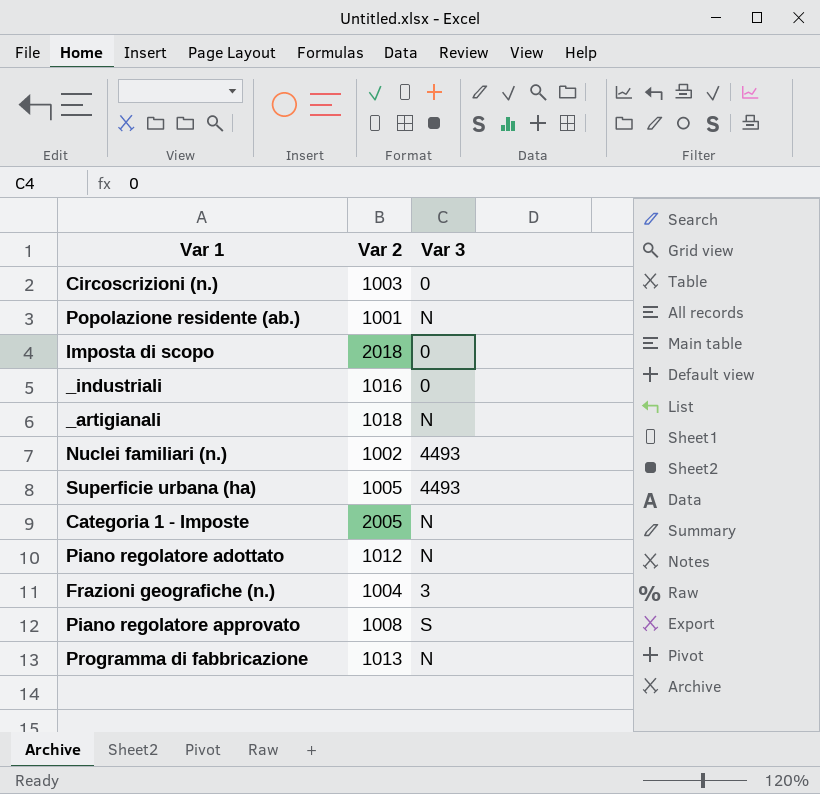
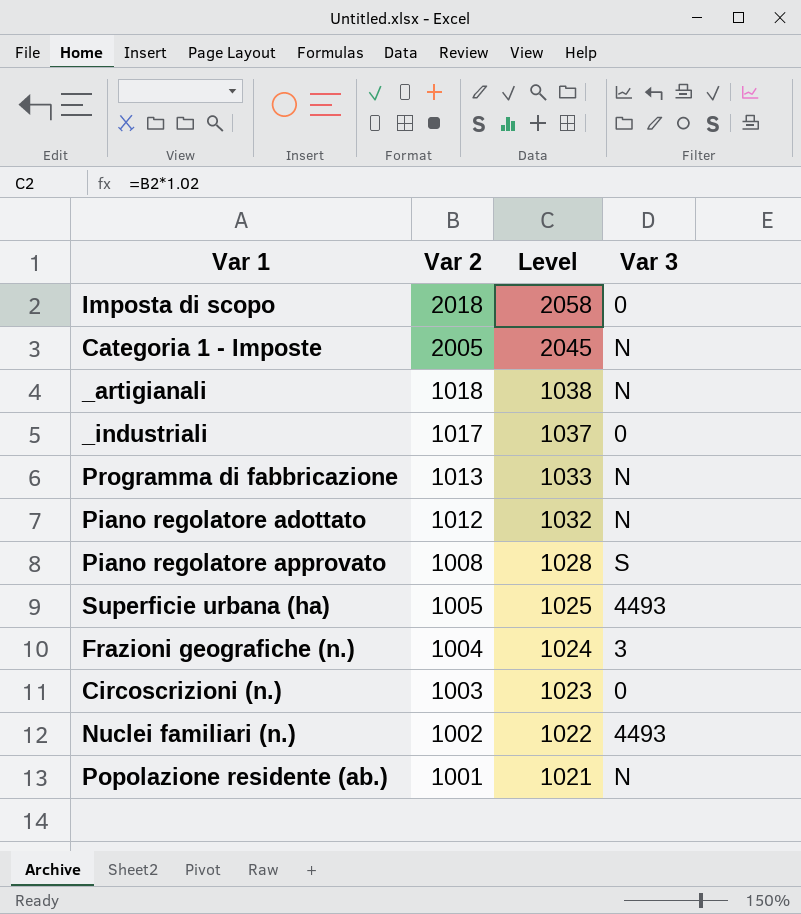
row order: none -> Var 2 descending
column Level | formula: none -> [Var 2] * 1.02
_industriali | Var 2: 1016 -> 1017

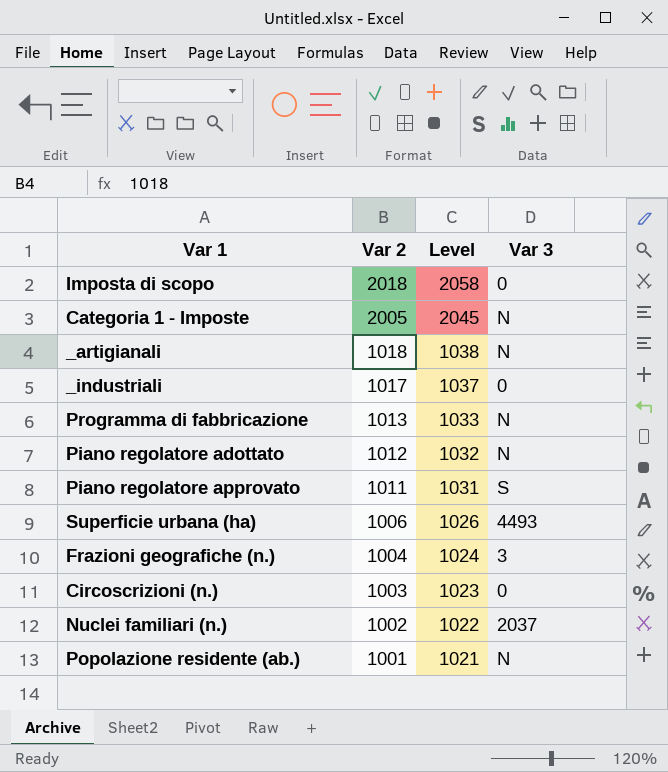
Piano regolatore approvato | Var 2: 1008 -> 1011
Piano regolatore approvato | Level: 1028 -> 1031
Superficie urbana (ha) | Var 2: 1005 -> 1006
Superficie urbana (ha) | Level: 1025 -> 1026
Nuclei familiari (n.) | Var 3: 4493 -> 2037

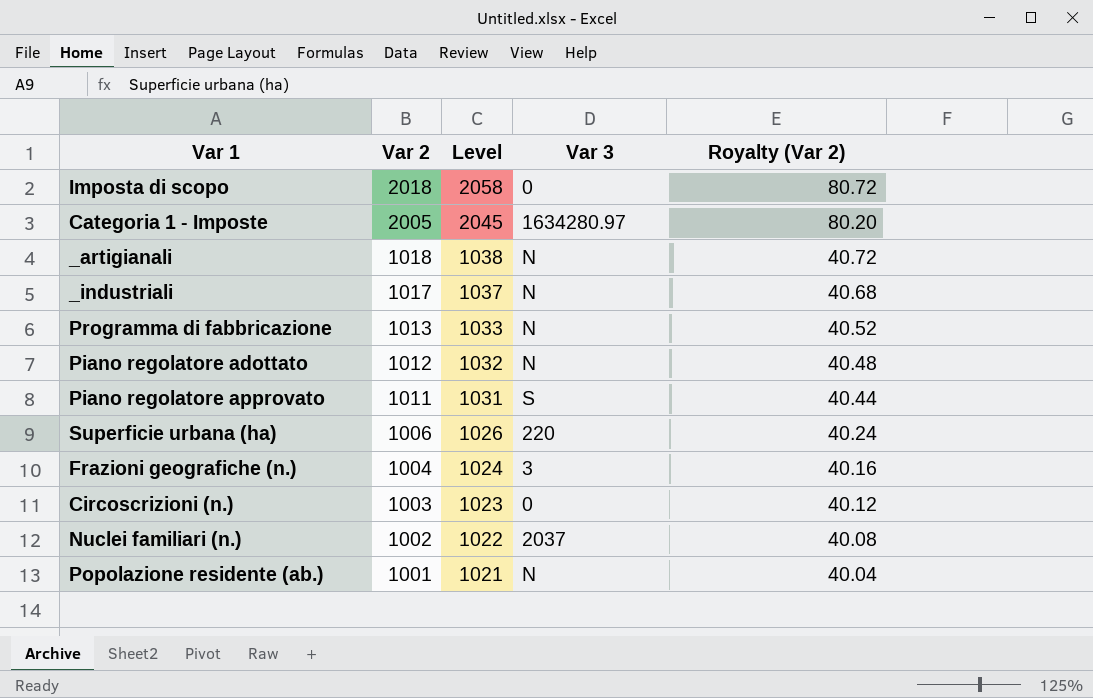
column Royalty (Var 2) | formula: none -> [Var 2] * 0.04
Categoria 1 - Imposte | Var 3: N -> 1634280.97
_industriali | Var 3: 0 -> N
Superficie urbana (ha) | Var 3: 4493 -> 220

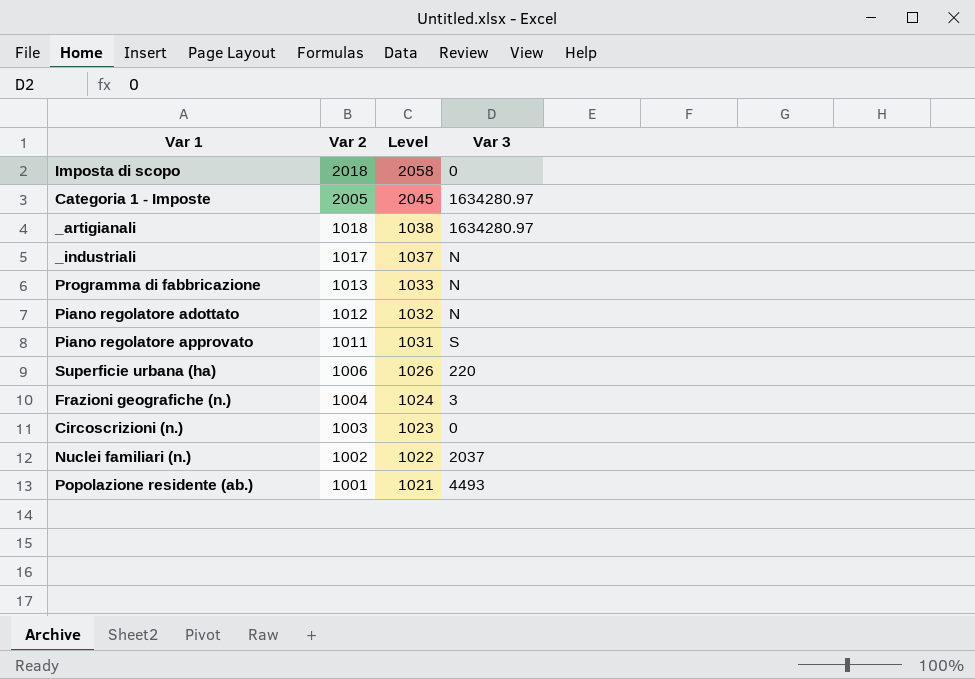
column Royalty (Var 2) | formula: [Var 2] * 0.04 -> none
_artigianali | Var 3: N -> 1634280.97
Popolazione residente (ab.) | Var 3: N -> 4493

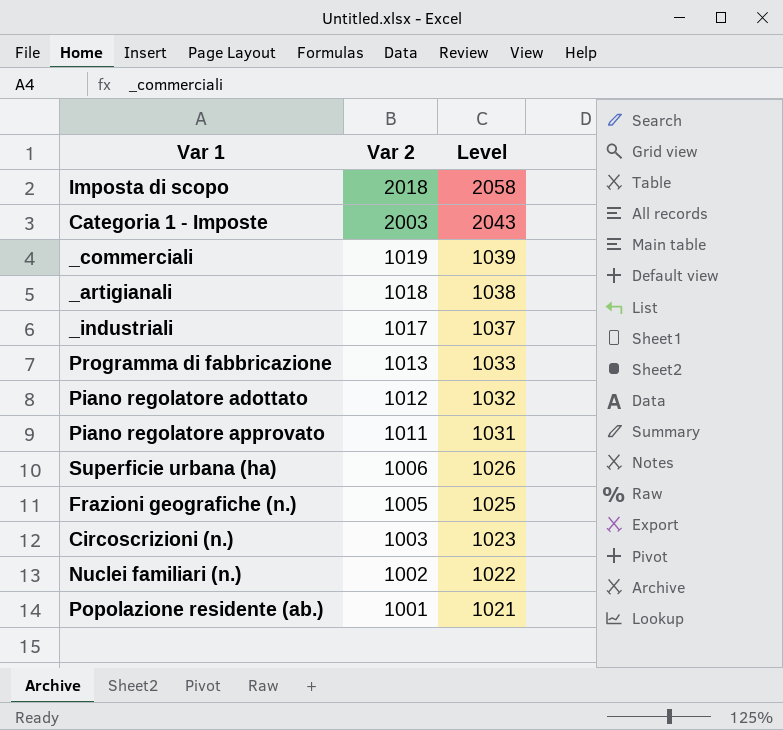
column Var 3 | position: 4 -> none
Categoria 1 - Imposte | Var 2: 2005 -> 2003
Categoria 1 - Imposte | Level: 2045 -> 2043
row _commerciali: none -> 1019 | 1039
Frazioni geografiche (n.) | Var 2: 1004 -> 1005
Frazioni geografiche (n.) | Level: 1024 -> 1025

